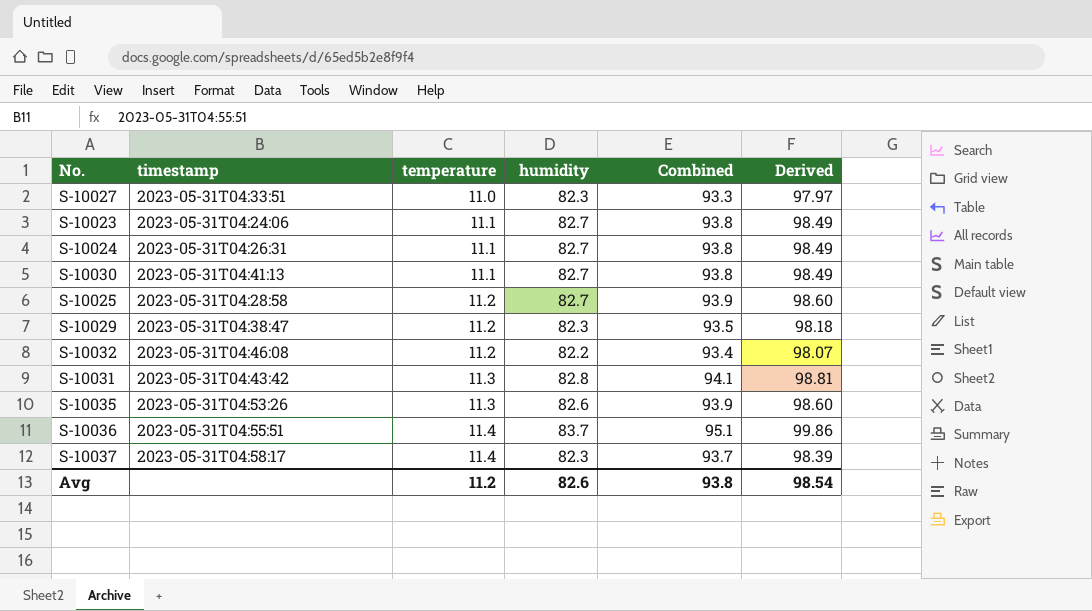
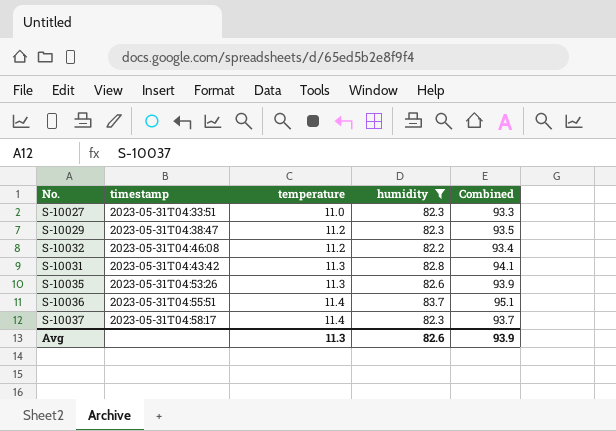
filter: none -> humidity != 82.7
column Derived | formula: [Combined] * 1.05 -> none
Avg | temperature: 11.2 -> 11.3
Avg | Combined: 93.8 -> 93.9

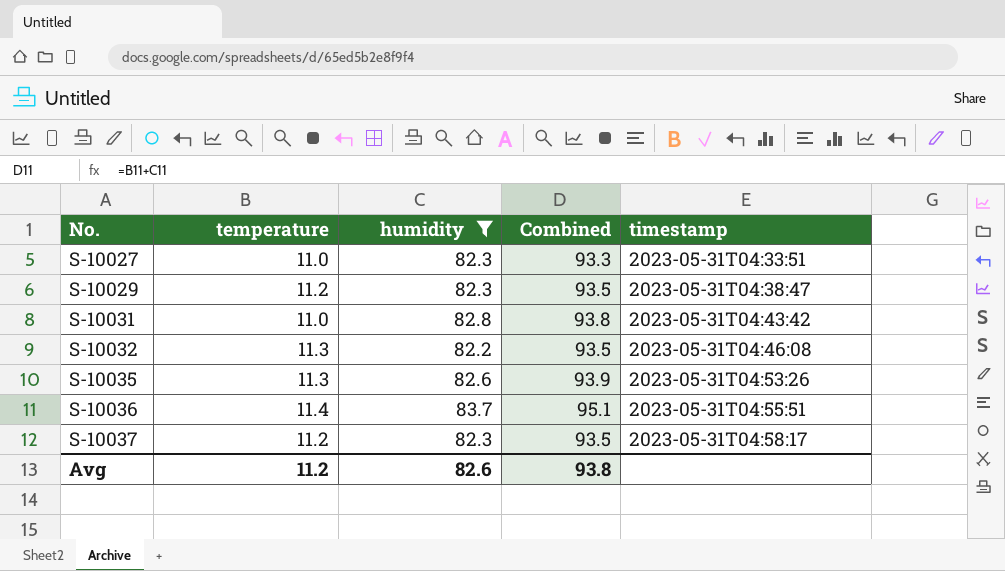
row order: temperature ascending -> No. ascending
column timestamp | position: 2 -> 5
S-10031 | temperature: 11.3 -> 11.0
S-10031 | Combined: 94.1 -> 93.8
S-10032 | temperature: 11.2 -> 11.3
S-10032 | Combined: 93.4 -> 93.5
S-10037 | temperature: 11.4 -> 11.2
S-10037 | Combined: 93.7 -> 93.5
Avg | temperature: 11.3 -> 11.2
Avg | Combined: 93.9 -> 93.8

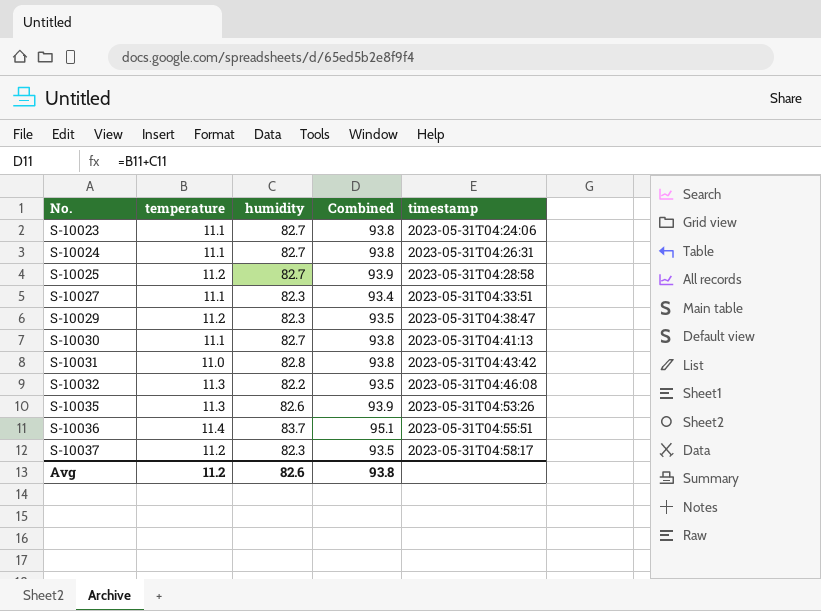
filter: humidity != 82.7 -> none
S-10027 | temperature: 11.0 -> 11.1
S-10027 | Combined: 93.3 -> 93.4

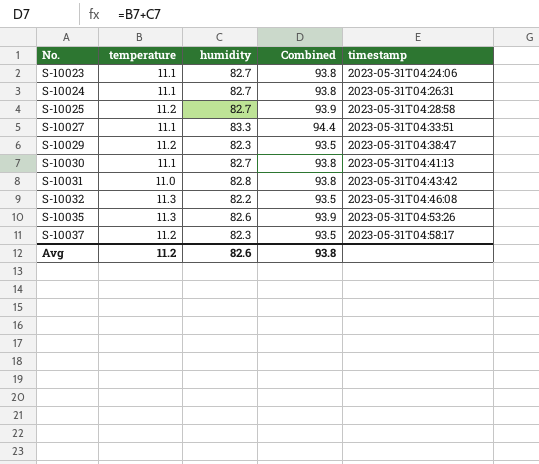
row S-10036: 11.4 | 83.7 | 95.1 | 2023-05-31T04:55:51 -> none
S-10027 | humidity: 82.3 -> 83.3
S-10027 | Combined: 93.4 -> 94.4

